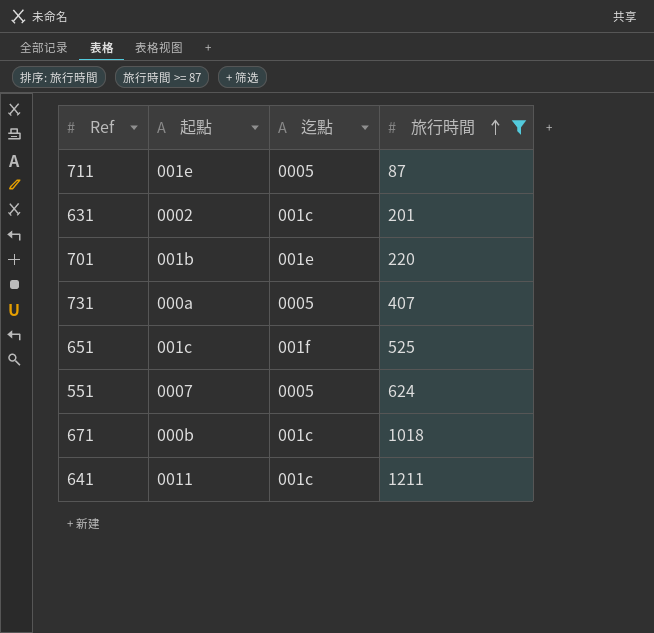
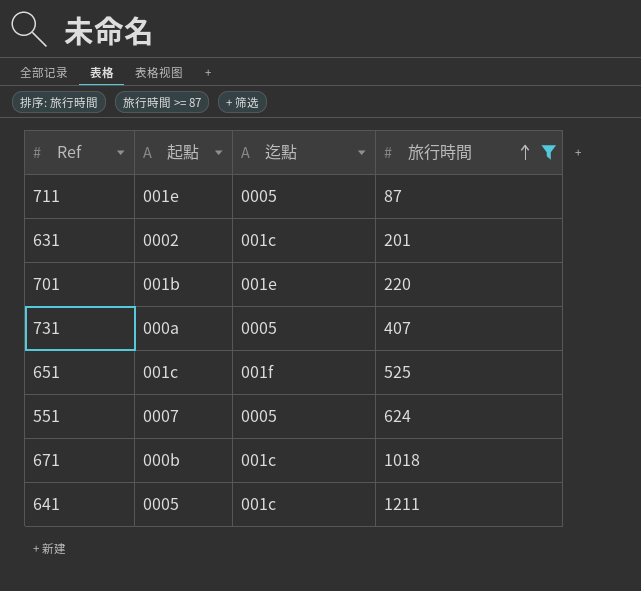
641 | 起點: 0011 -> 0005

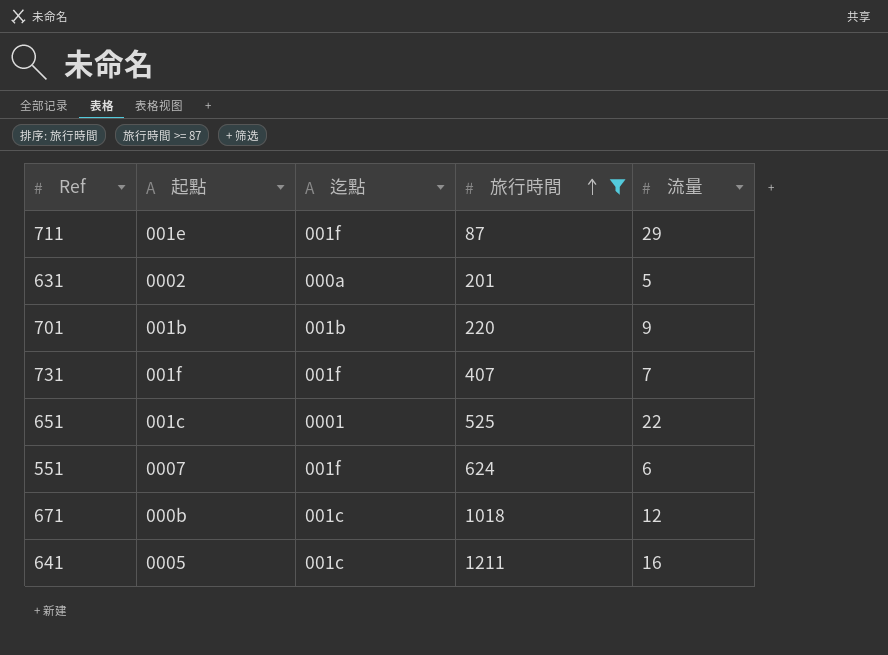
column 流量 | position: none -> 5
711 | 迄點: 0005 -> 001f
631 | 迄點: 001c -> 000a
701 | 迄點: 001e -> 001b
731 | 起點: 000a -> 001f
731 | 迄點: 0005 -> 001f
651 | 迄點: 001f -> 0001
551 | 迄點: 0005 -> 001f

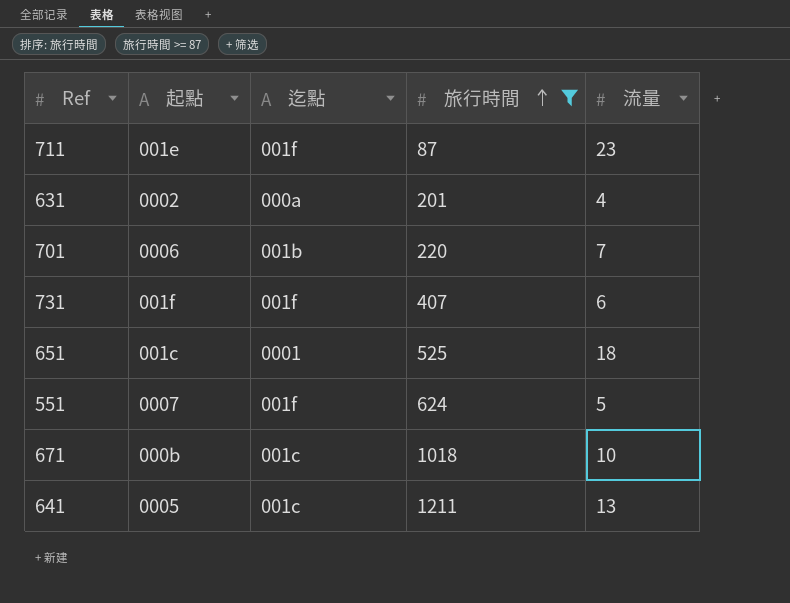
711 | 流量: 29 -> 23
631 | 流量: 5 -> 4
701 | 起點: 001b -> 0006
701 | 流量: 9 -> 7
731 | 流量: 7 -> 6
651 | 流量: 22 -> 18
551 | 流量: 6 -> 5
671 | 流量: 12 -> 10
641 | 流量: 16 -> 13

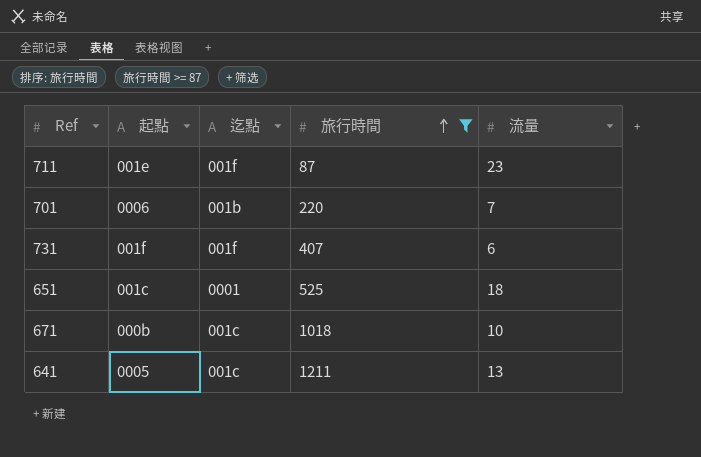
row 631: 0002 | 000a | 201 | 4 -> none
row 551: 0007 | 001f | 624 | 5 -> none

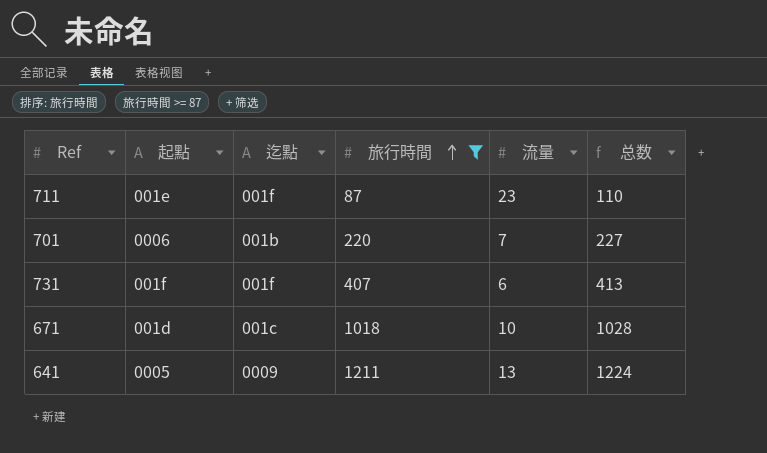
column 总数 | formula: none -> [旅行時間] + [流量]
row 651: 001c | 0001 | 525 | 18 -> none
671 | 起點: 000b -> 001d
641 | 迄點: 001c -> 0009

